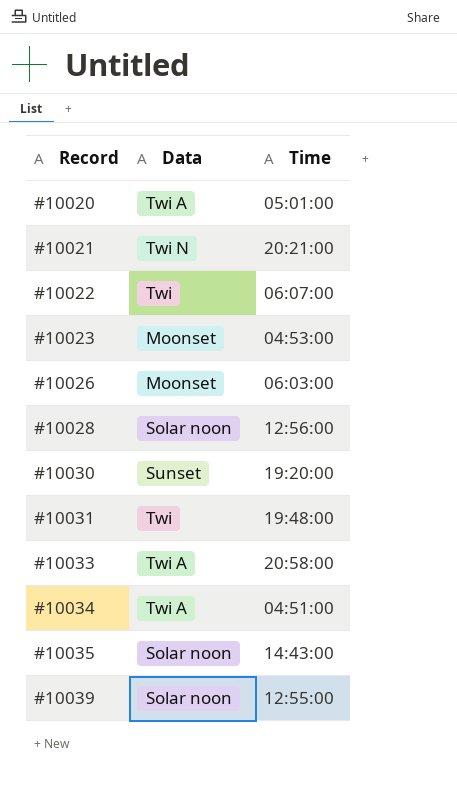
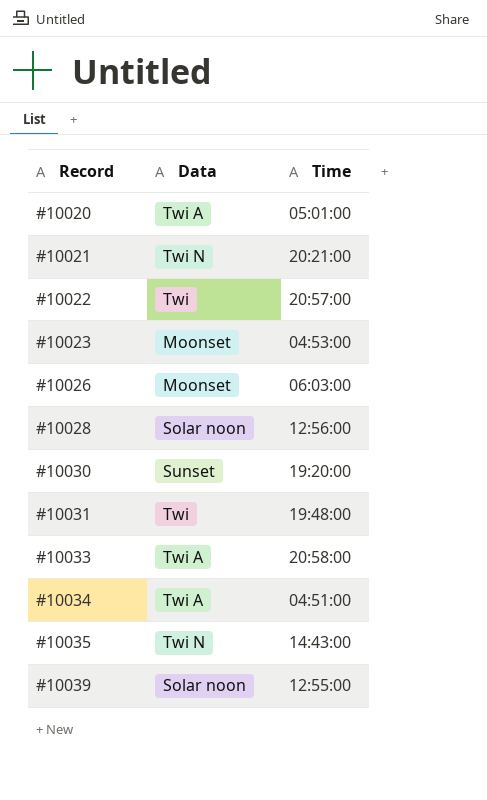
#10022 | Time: 06:07:00 -> 20:57:00
#10035 | Data: Solar noon -> Twi N

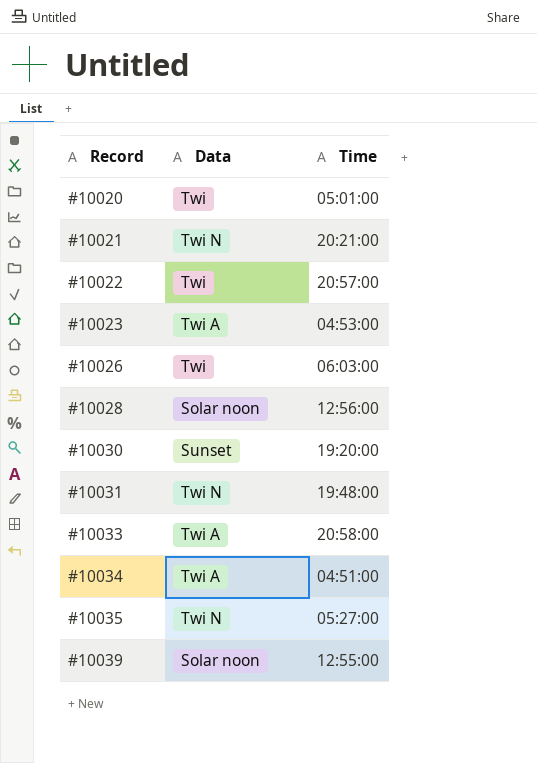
#10020 | Data: Twi A -> Twi
#10023 | Data: Moonset -> Twi A
#10026 | Data: Moonset -> Twi
#10031 | Data: Twi -> Twi N
#10035 | Time: 14:43:00 -> 05:27:00

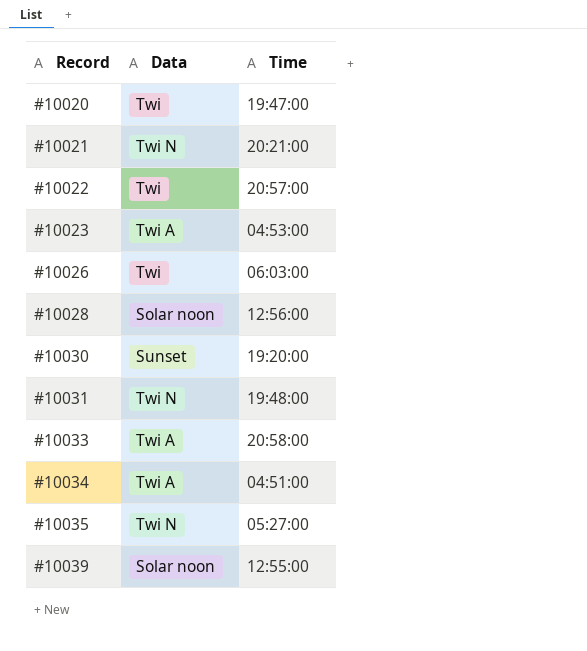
#10020 | Time: 05:01:00 -> 19:47:00

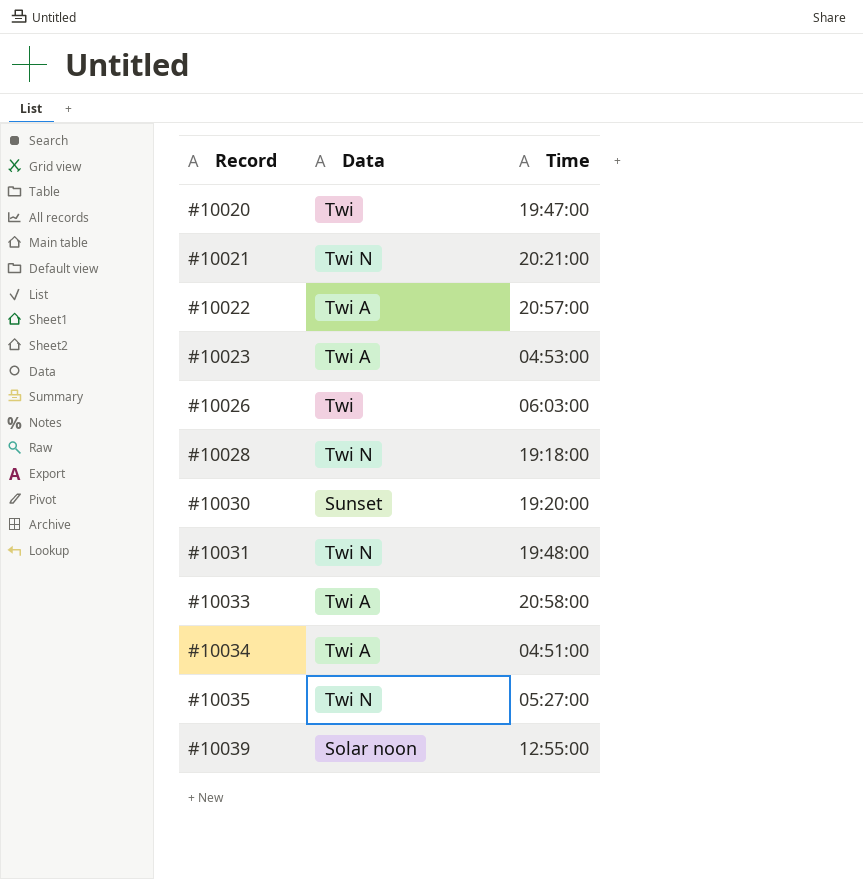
#10022 | Data: Twi -> Twi A
#10028 | Data: Solar noon -> Twi N
#10028 | Time: 12:56:00 -> 19:18:00

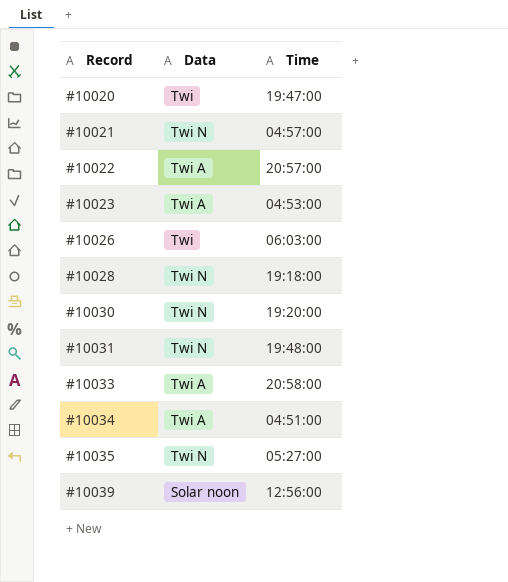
#10021 | Time: 20:21:00 -> 04:57:00
#10030 | Data: Sunset -> Twi N
#10039 | Time: 12:55:00 -> 12:56:00

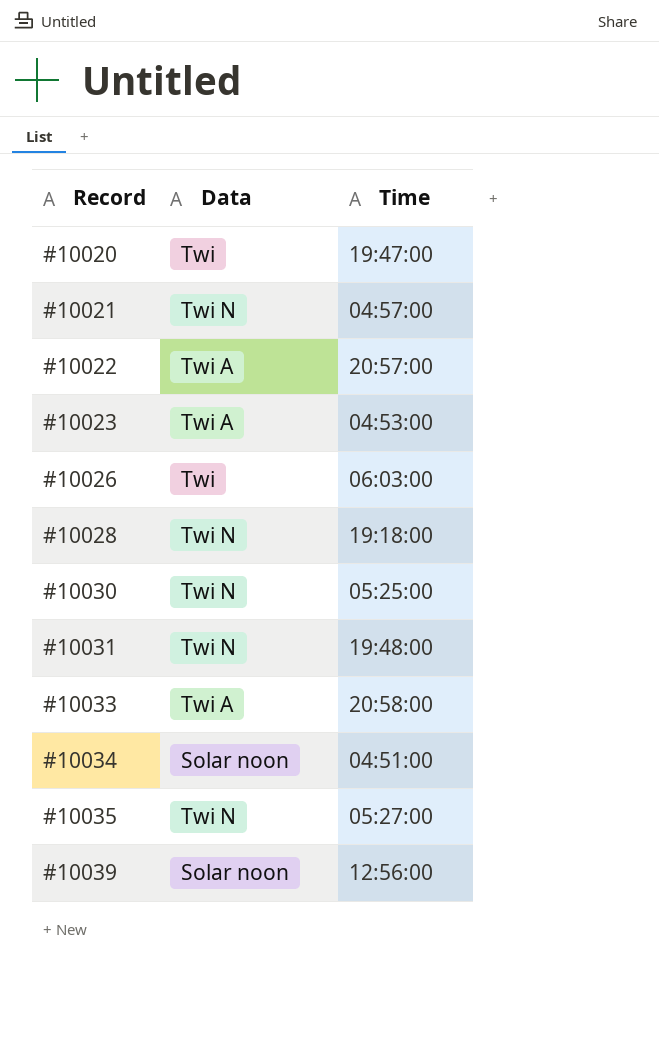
#10030 | Time: 19:20:00 -> 05:25:00
#10034 | Data: Twi A -> Solar noon

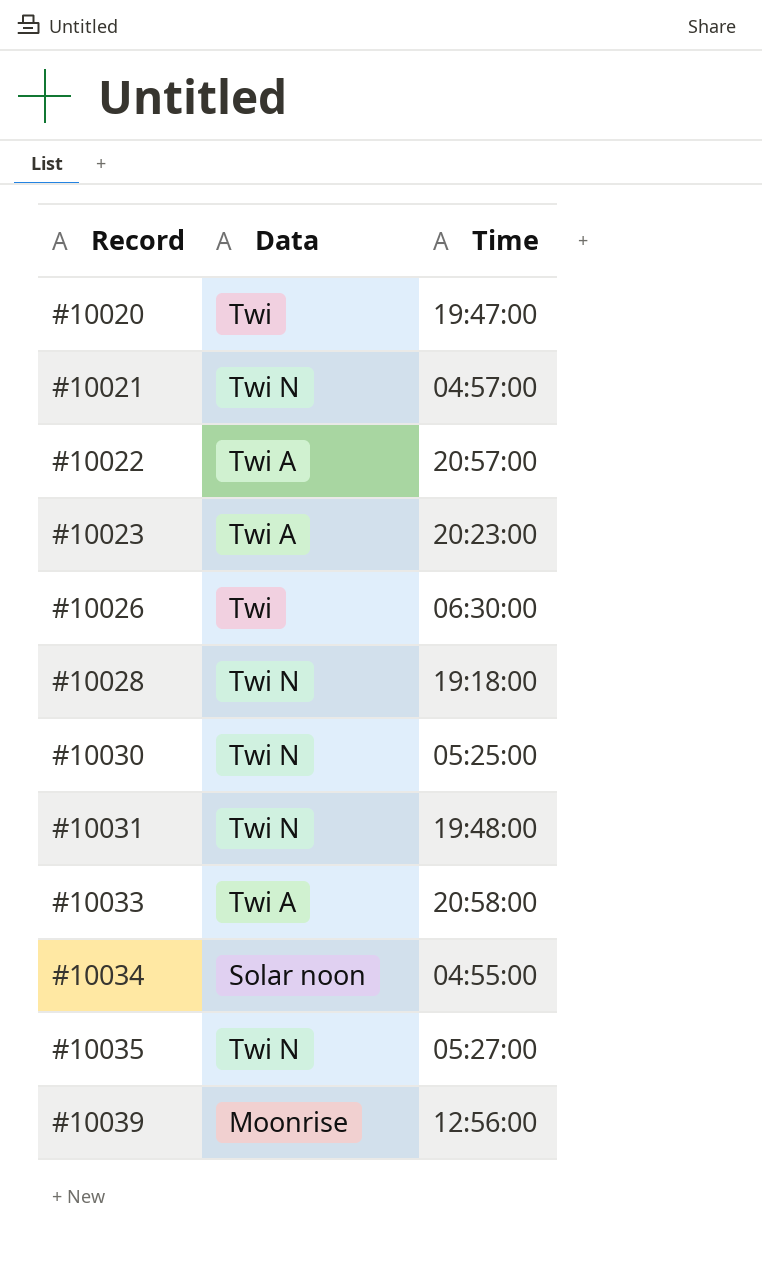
#10023 | Time: 04:53:00 -> 20:23:00
#10026 | Time: 06:03:00 -> 06:30:00
#10034 | Time: 04:51:00 -> 04:55:00
#10039 | Data: Solar noon -> Moonrise

